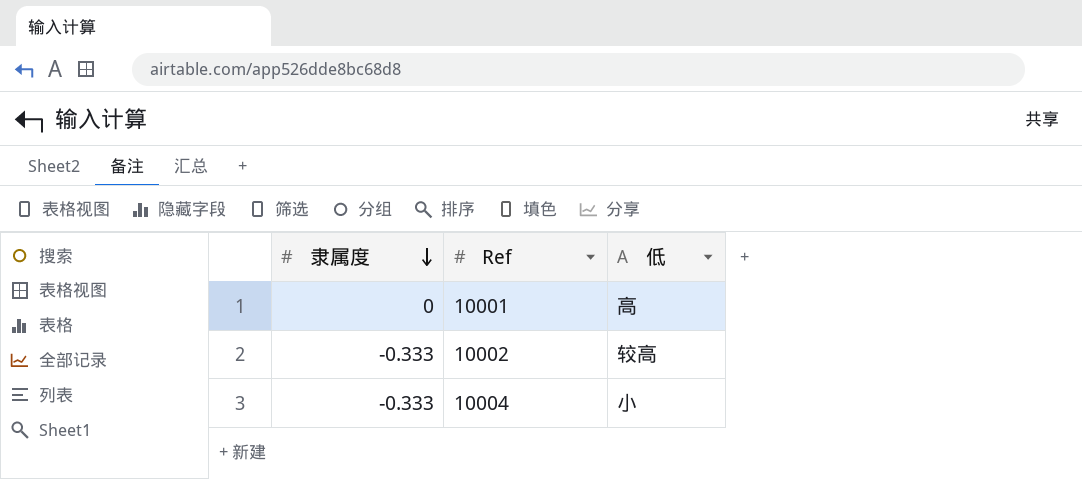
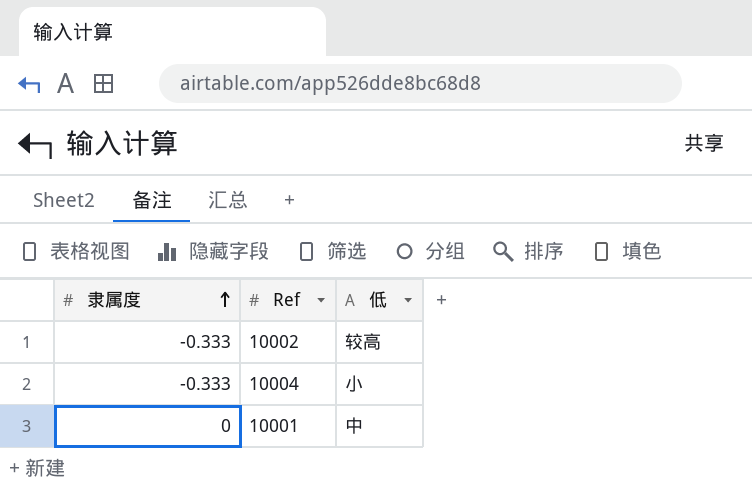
row order: 隶属度 descending -> 隶属度 ascending
10001 | 低: 高 -> 中

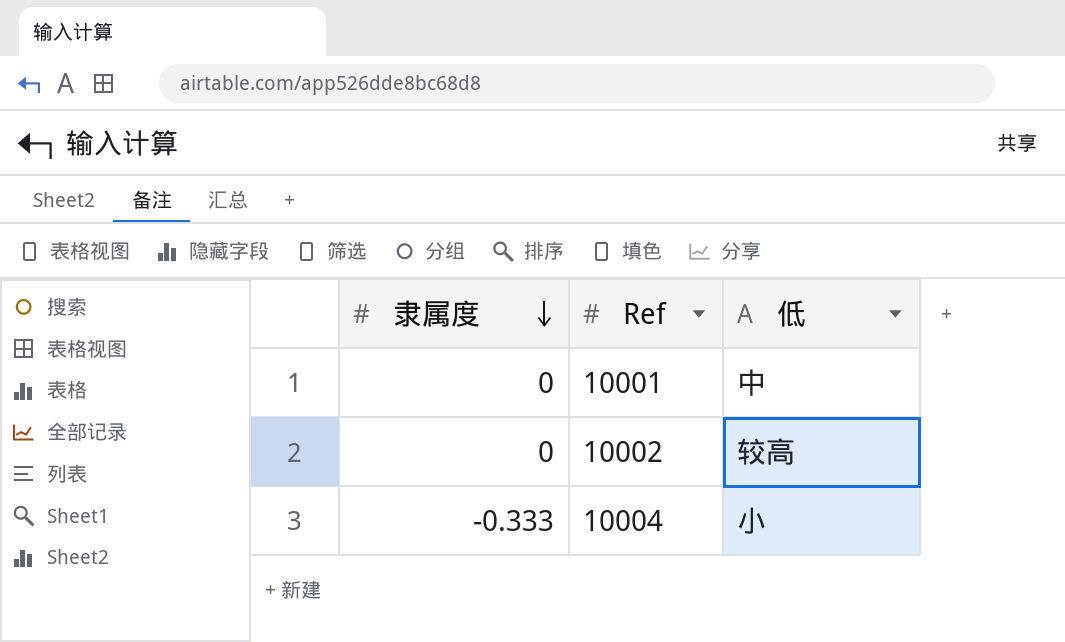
row order: 隶属度 ascending -> 隶属度 descending
10002 | 隶属度: -0.333 -> 0

